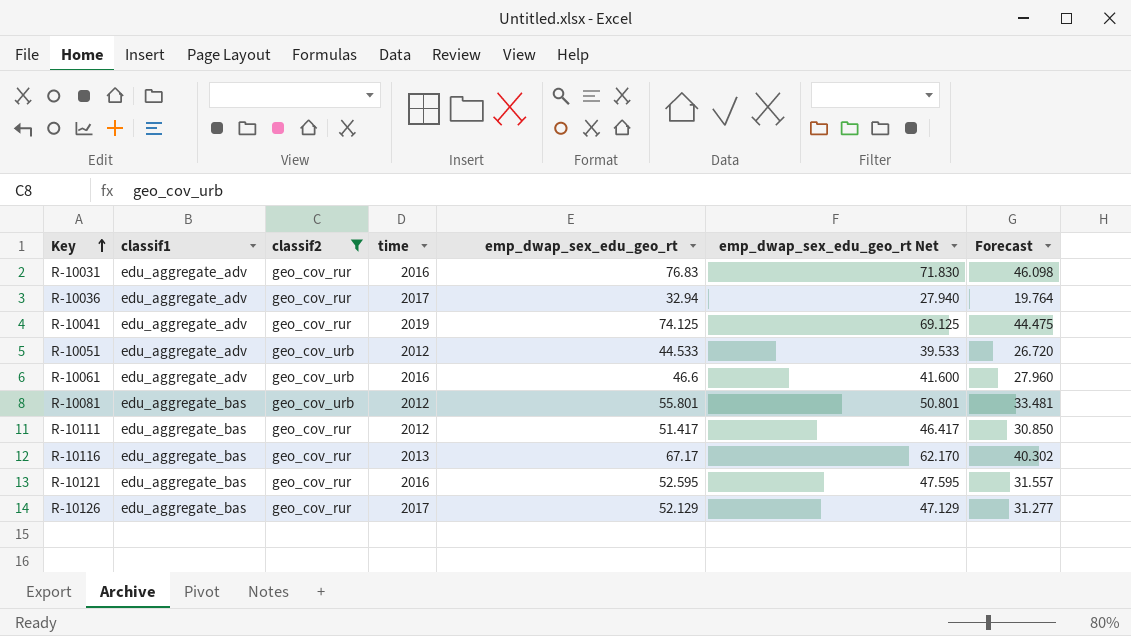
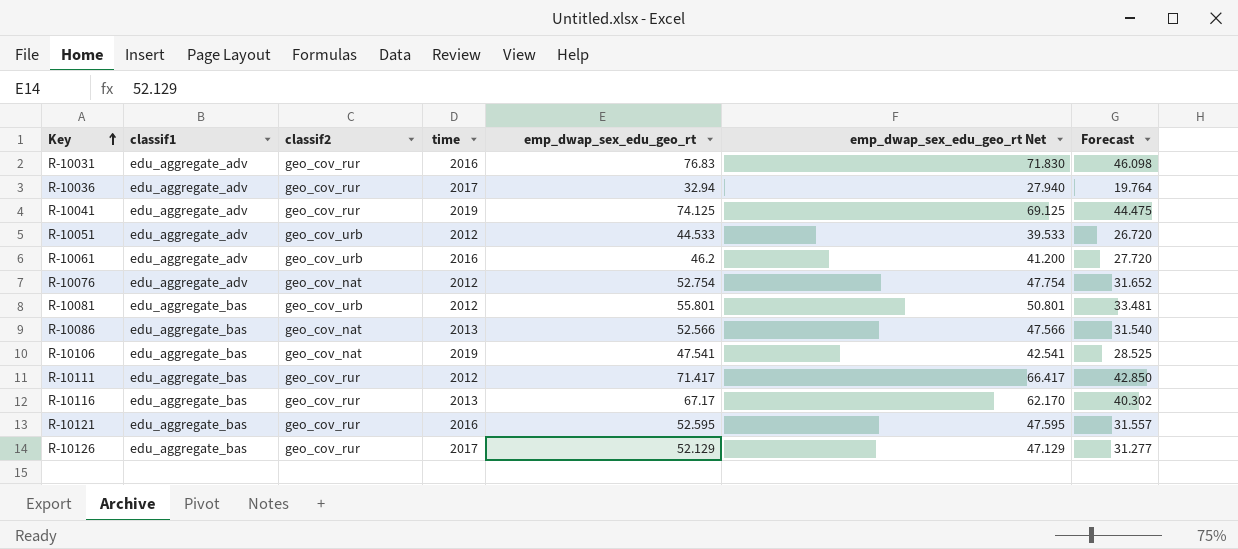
filter: classif2 != geo_cov_nat -> none
R-10061 | emp_dwap_sex_edu_geo_rt: 46.6 -> 46.2
R-10061 | emp_dwap_sex_edu_geo_rt Net: 41.600 -> 41.200
R-10061 | Forecast: 27.960 -> 27.720
R-10111 | emp_dwap_sex_edu_geo_rt: 51.417 -> 71.417
R-10111 | emp_dwap_sex_edu_geo_rt Net: 46.417 -> 66.417
R-10111 | Forecast: 30.850 -> 42.850

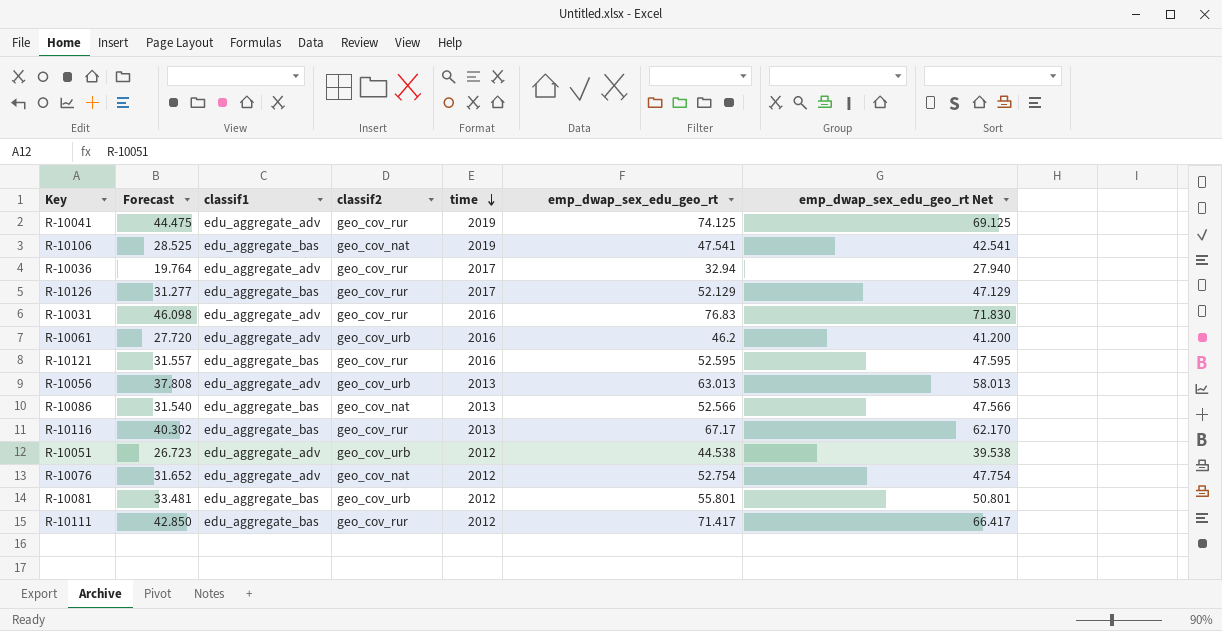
row order: Key ascending -> time descending
column Forecast | position: 7 -> 2
row R-10056: none -> 37.808 | edu_aggregate_adv | geo_cov_urb | 2013 | 63.013 | 58.013
R-10051 | Forecast: 26.720 -> 26.723
R-10051 | emp_dwap_sex_edu_geo_rt: 44.533 -> 44.538
R-10051 | emp_dwap_sex_edu_geo_rt Net: 39.533 -> 39.538

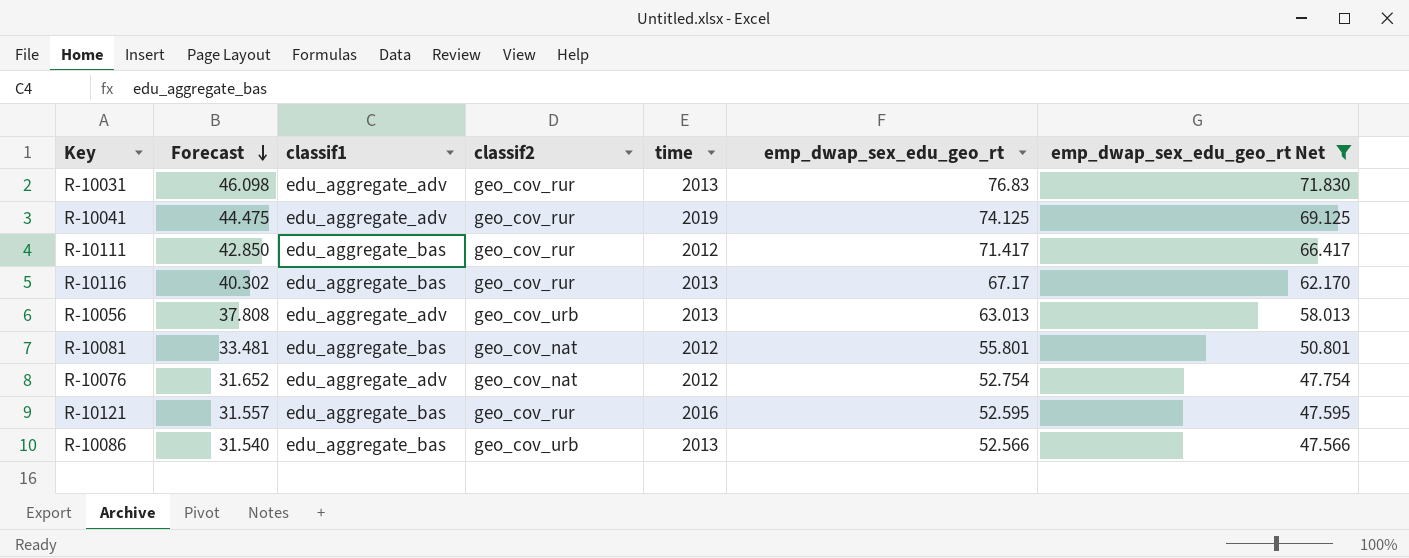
filter: none -> emp_dwap_sex_edu_geo_rt Net >= 47.566
row order: time descending -> Forecast descending
R-10031 | time: 2016 -> 2013
R-10081 | classif2: geo_cov_urb -> geo_cov_nat
R-10086 | classif2: geo_cov_nat -> geo_cov_urb

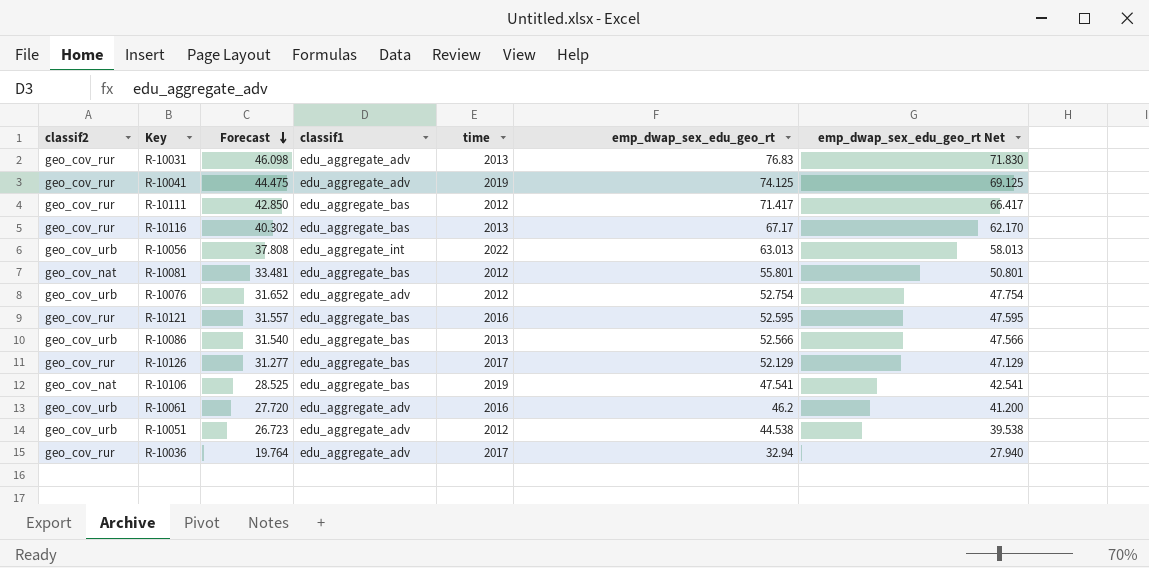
filter: emp_dwap_sex_edu_geo_rt Net >= 47.566 -> none
column classif2 | position: 4 -> 1
R-10056 | classif1: edu_aggregate_adv -> edu_aggregate_int
R-10056 | time: 2013 -> 2022
R-10076 | classif2: geo_cov_nat -> geo_cov_urb

